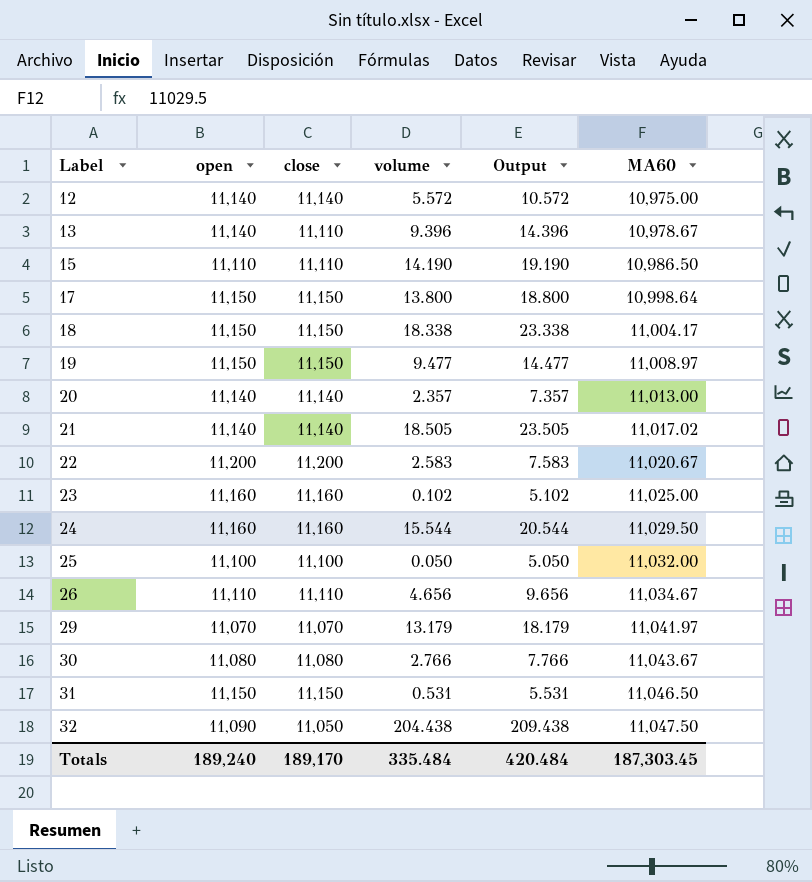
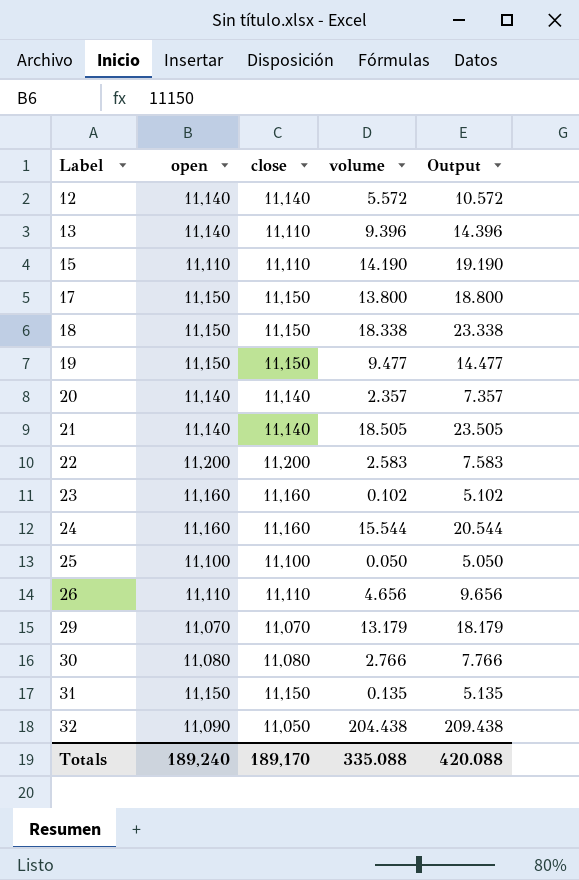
column MA60 | position: 6 -> none
31 | volume: 0.531 -> 0.135
31 | Output: 5.531 -> 5.135
Totals | volume: 335.484 -> 335.088
Totals | Output: 420.484 -> 420.088

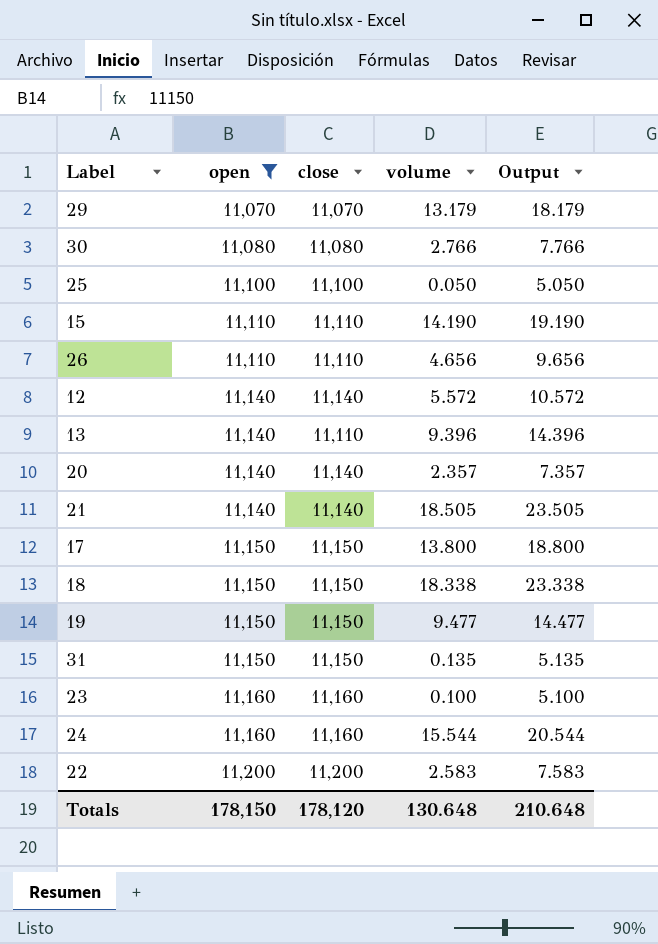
filter: none -> open != 11,090
row order: Label ascending -> open ascending
23 | volume: 0.102 -> 0.100
23 | Output: 5.102 -> 5.100
Totals | open: 189,240 -> 178,150
Totals | close: 189,170 -> 178,120
Totals | volume: 335.088 -> 130.648
Totals | Output: 420.088 -> 210.648

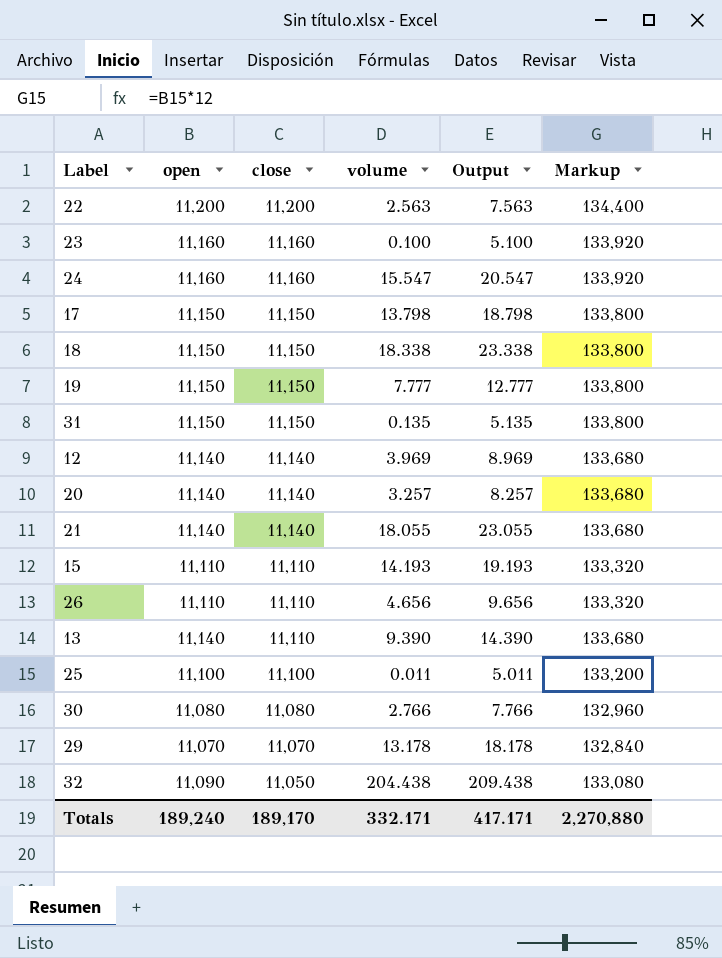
filter: open != 11,090 -> none
row order: open ascending -> close descending
column Markup | formula: none -> [open] * 12
22 | volume: 2.583 -> 2.563
22 | Output: 7.583 -> 7.563
24 | volume: 15.544 -> 15.547
24 | Output: 20.544 -> 20.547
17 | volume: 13.800 -> 13.798
17 | Output: 18.800 -> 18.798
19 | volume: 9.477 -> 7.777
19 | Output: 14.477 -> 12.777
12 | volume: 5.572 -> 3.969
12 | Output: 10.572 -> 8.969
20 | volume: 2.357 -> 3.257
20 | Output: 7.357 -> 8.257
21 | volume: 18.505 -> 18.055
21 | Output: 23.505 -> 23.055
15 | volume: 14.190 -> 14.193
15 | Output: 19.190 -> 19.193
13 | volume: 9.396 -> 9.390
13 | Output: 14.396 -> 14.390
25 | volume: 0.050 -> 0.011
25 | Output: 5.050 -> 5.011
29 | volume: 13.179 -> 13.178
29 | Output: 18.179 -> 18.178
Totals | open: 178,150 -> 189,240
Totals | close: 178,120 -> 189,170
Totals | volume: 130.648 -> 332.171
Totals | Output: 210.648 -> 417.171

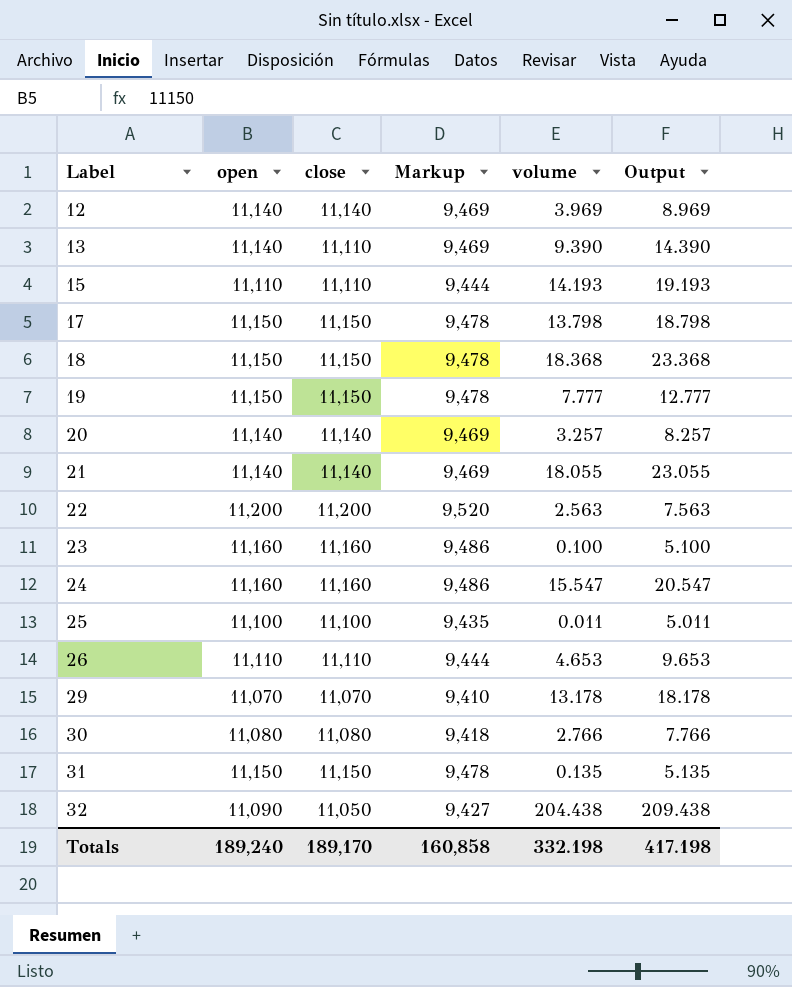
row order: close descending -> Label ascending
column Markup | formula: [open] * 12 -> [open] * 0.85
column Markup | position: 6 -> 4
18 | volume: 18.338 -> 18.368
18 | Output: 23.338 -> 23.368
26 | volume: 4.656 -> 4.653
26 | Output: 9.656 -> 9.653
Totals | Markup: 2,270,880 -> 160,858
Totals | volume: 332.171 -> 332.198
Totals | Output: 417.171 -> 417.198

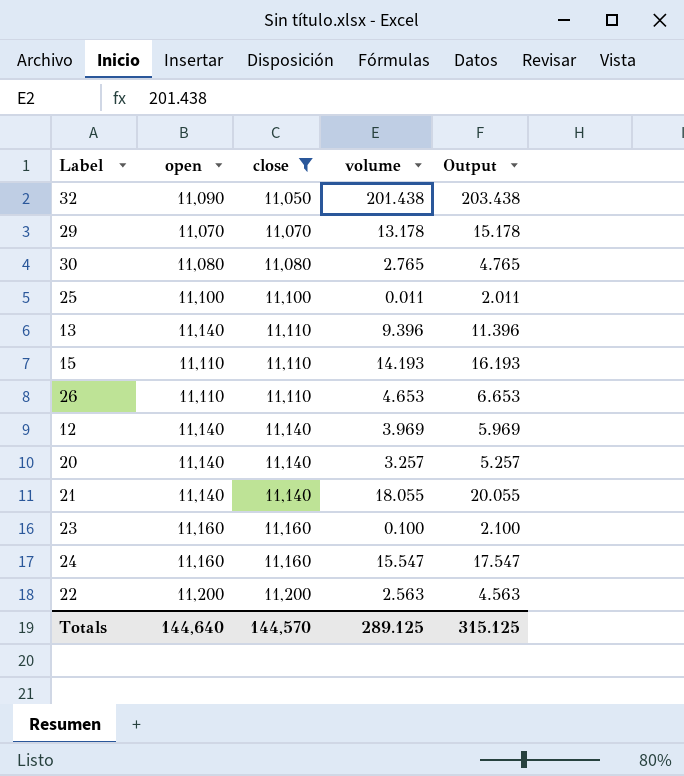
filter: none -> close != 11,150
row order: Label ascending -> close ascending
column Markup | formula: [open] * 0.85 -> none
column Output | formula: [volume] + 5 -> [volume] + 2
32 | volume: 204.438 -> 201.438
30 | volume: 2.766 -> 2.765
13 | volume: 9.390 -> 9.396
Totals | open: 189,240 -> 144,640
Totals | close: 189,170 -> 144,570
Totals | volume: 332.198 -> 289.125
Totals | Output: 417.198 -> 315.125

